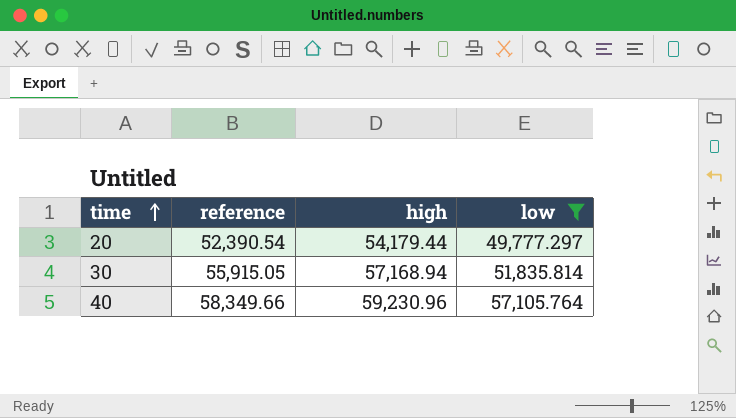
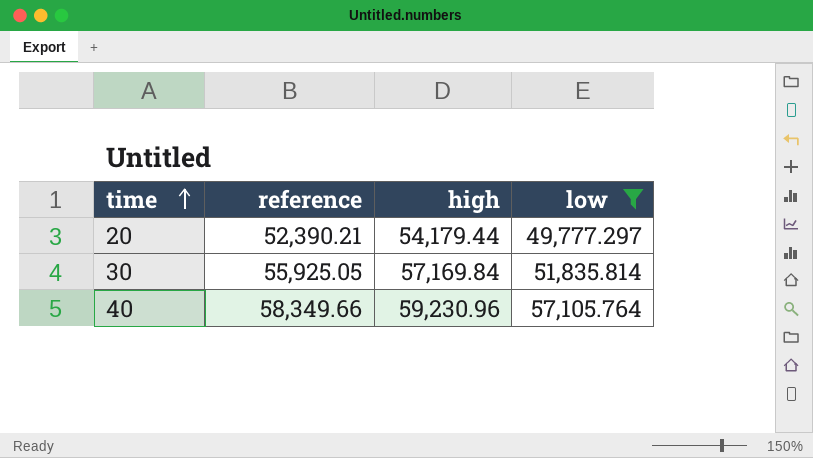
20 | reference: 52,390.54 -> 52,390.21
30 | reference: 55,915.05 -> 55,925.05
30 | high: 57,168.94 -> 57,169.84

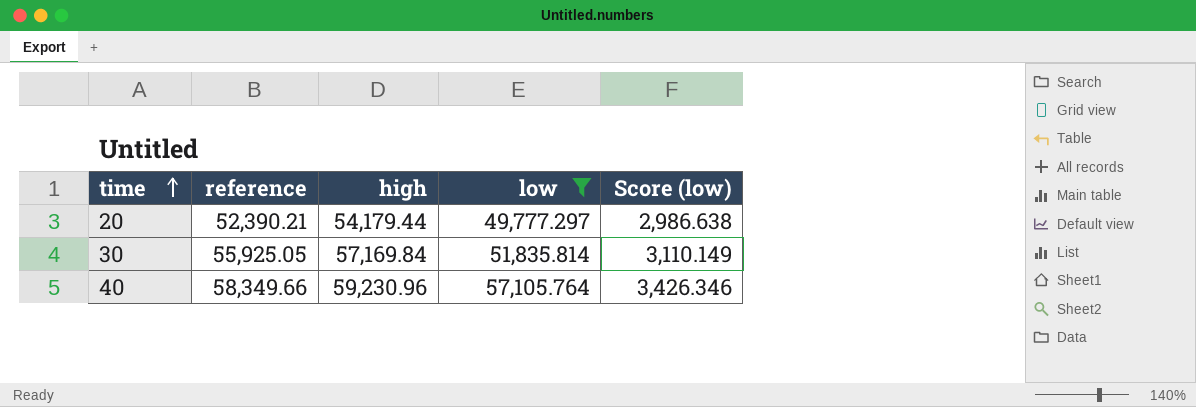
column Score (low) | formula: none -> [low] * 0.06

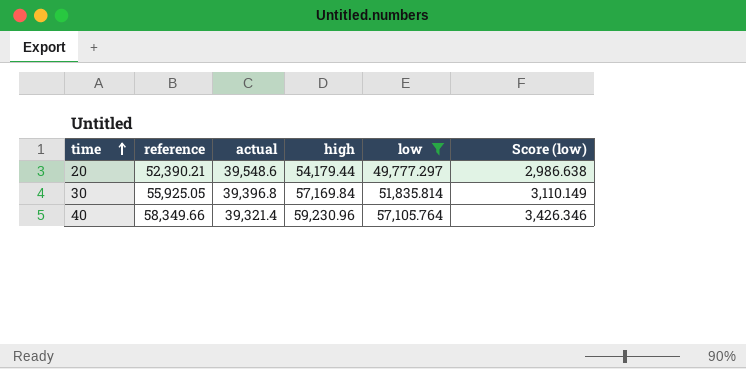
column actual | position: none -> 3

